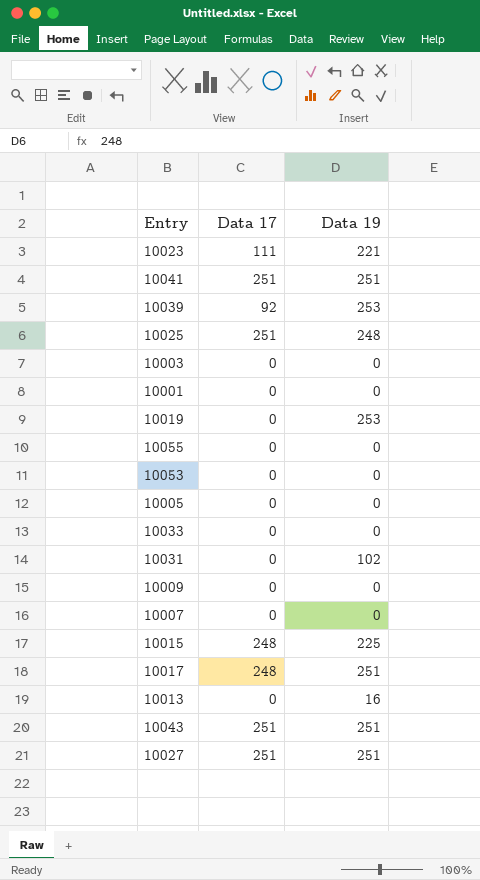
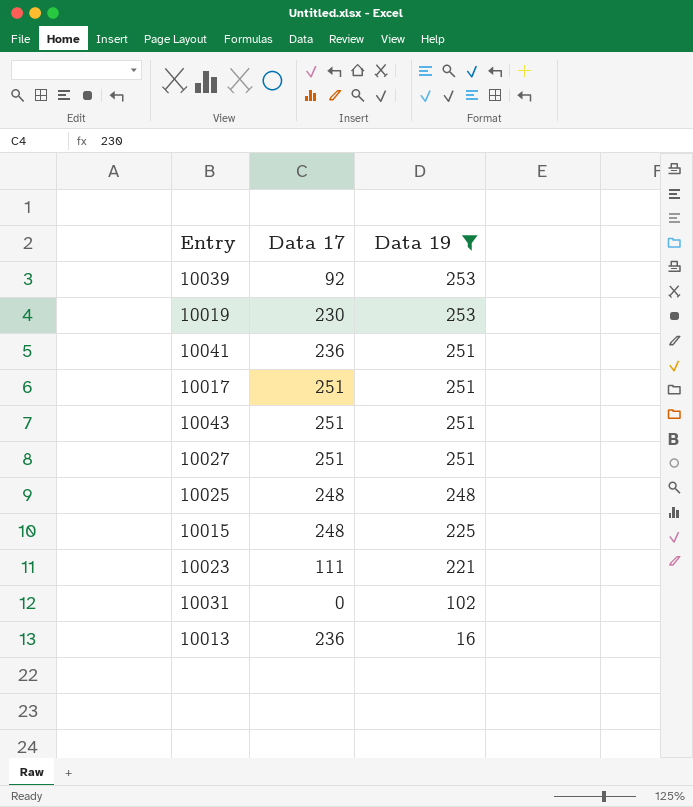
filter: none -> Data 19 != 0
row order: none -> Data 19 descending
10019 | Data 17: 0 -> 230
10041 | Data 17: 251 -> 236
10017 | Data 17: 248 -> 251
10025 | Data 17: 251 -> 248
10013 | Data 17: 0 -> 236

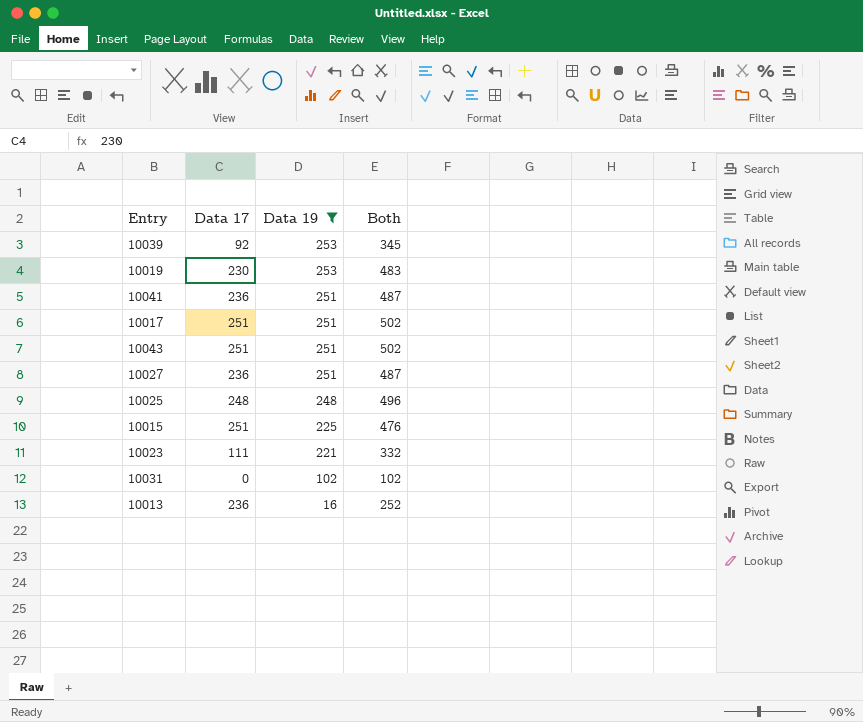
column Both | formula: none -> [Data 17] + [Data 19]
10027 | Data 17: 251 -> 236
10015 | Data 17: 248 -> 251

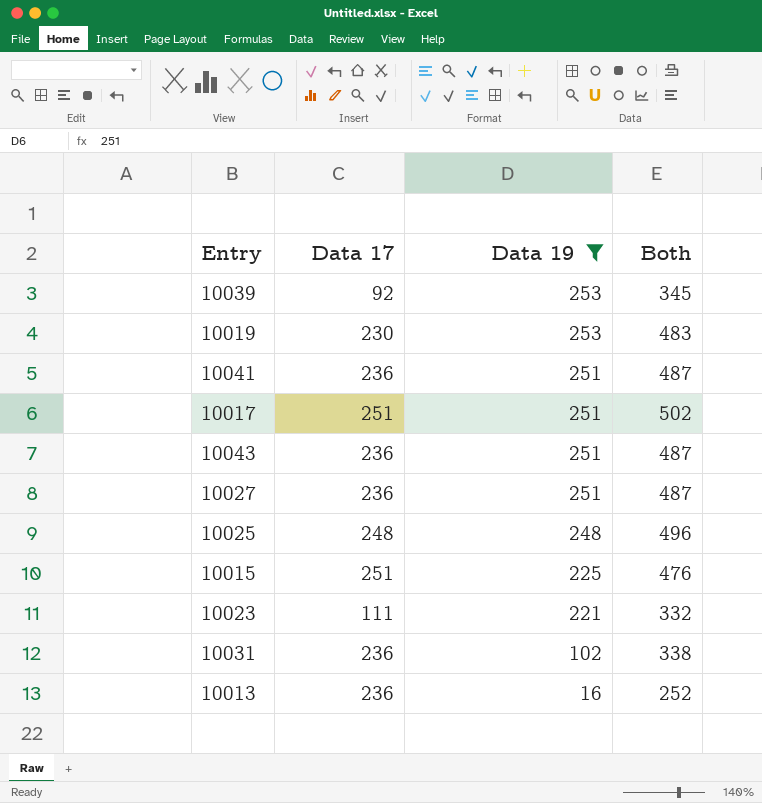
10043 | Data 17: 251 -> 236
10043 | Both: 502 -> 487
10031 | Data 17: 0 -> 236
10031 | Both: 102 -> 338

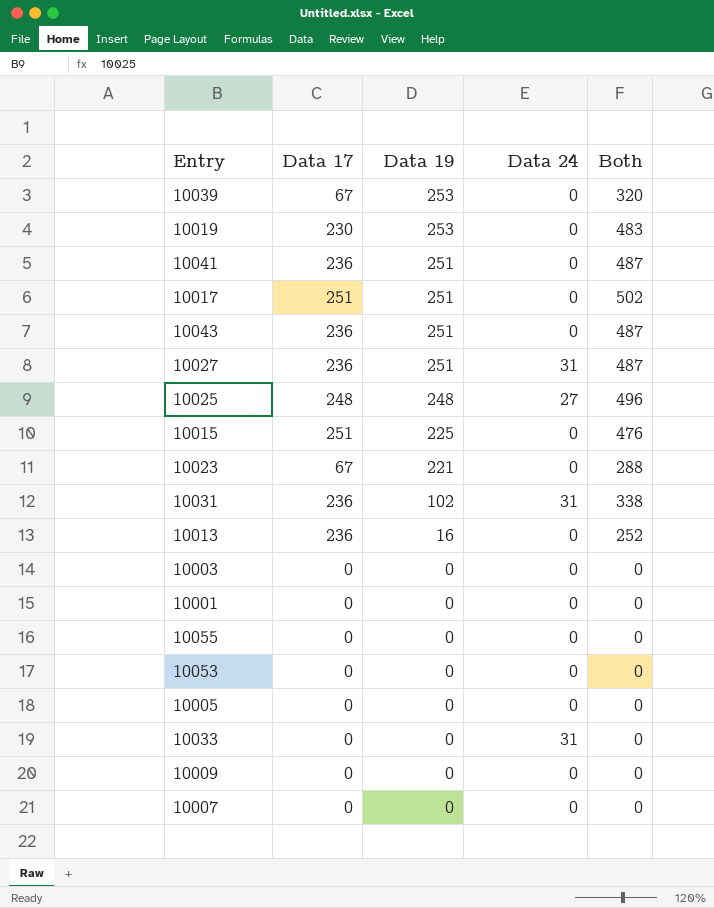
filter: Data 19 != 0 -> none
column Data 24 | position: none -> 4
10039 | Data 17: 92 -> 67
10039 | Both: 345 -> 320
10023 | Data 17: 111 -> 67
10023 | Both: 332 -> 288

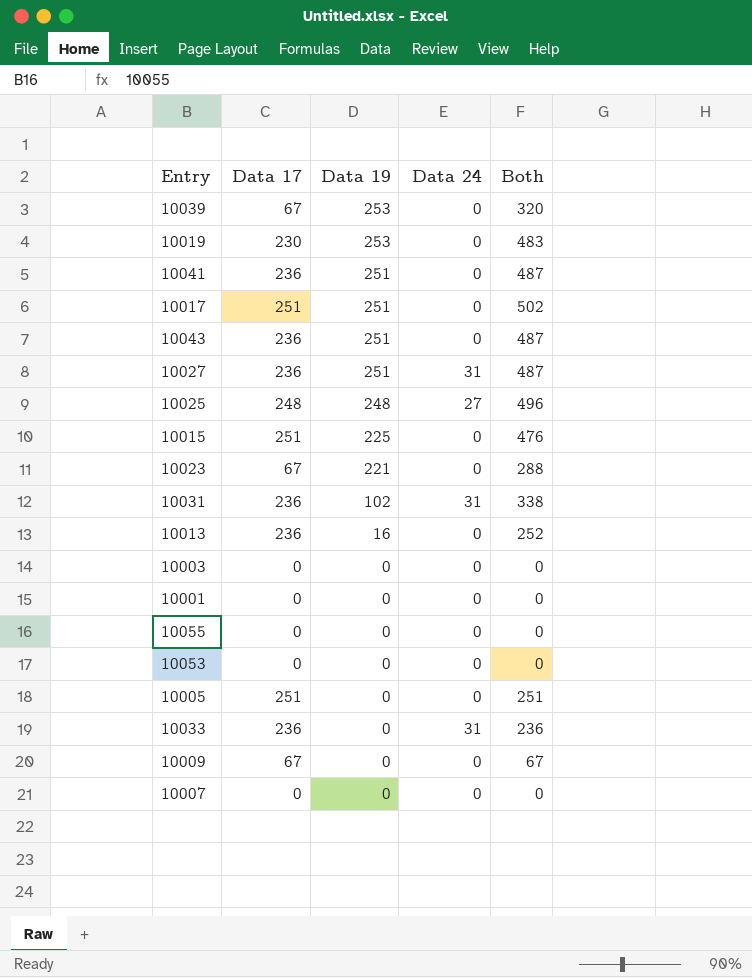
10005 | Data 17: 0 -> 251
10005 | Both: 0 -> 251
10033 | Data 17: 0 -> 236
10033 | Both: 0 -> 236
10009 | Data 17: 0 -> 67
10009 | Both: 0 -> 67

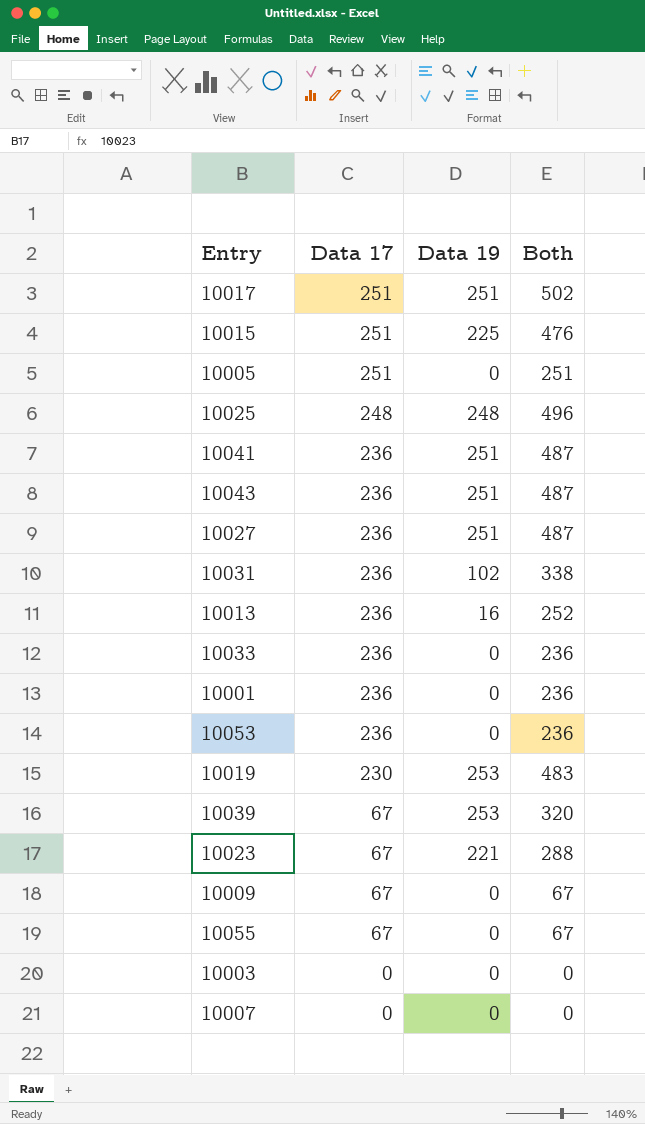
row order: Data 19 descending -> Data 17 descending
column Data 24 | position: 4 -> none
10001 | Data 17: 0 -> 236
10001 | Both: 0 -> 236
10053 | Data 17: 0 -> 236
10053 | Both: 0 -> 236
10055 | Data 17: 0 -> 67
10055 | Both: 0 -> 67

